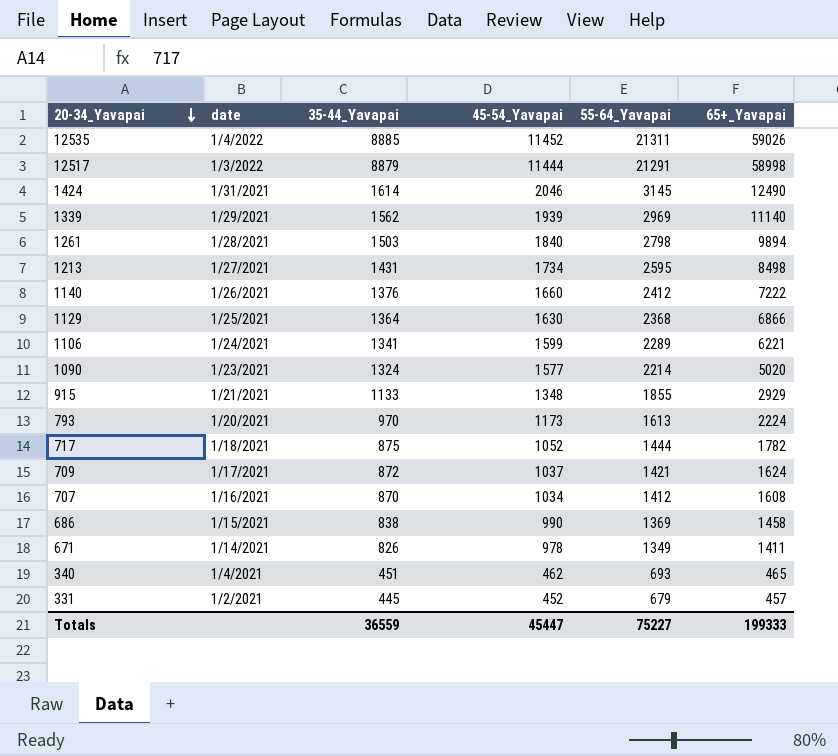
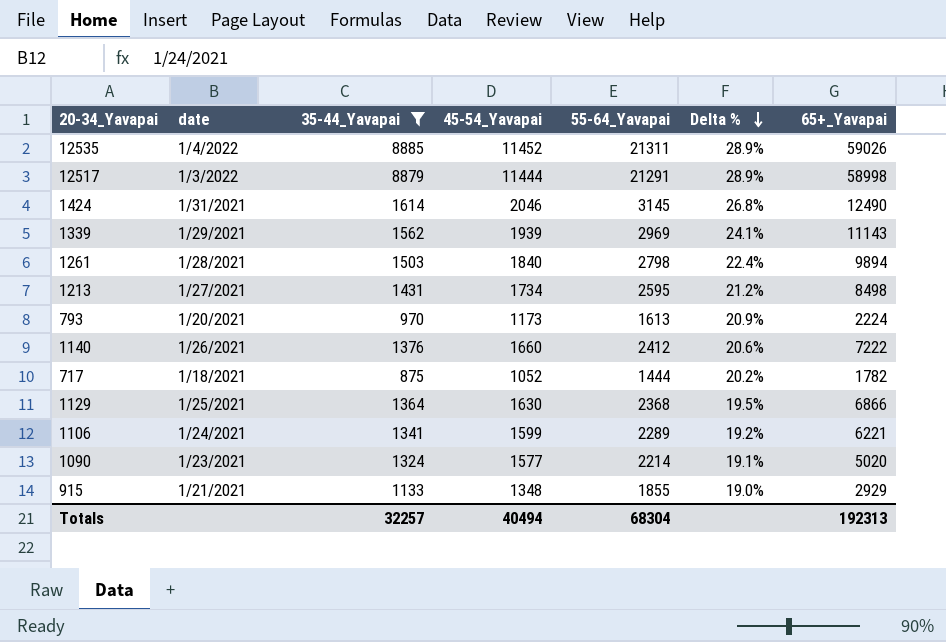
filter: none -> 35-44_Yavapai >= 875
row order: 20-34_Yavapai descending -> Delta % descending
column Delta % | formula: none -> ([45-54_Yavapai] - [35-44_Yavapai]) / [35-44_Yavapai]
1339 | 65+_Yavapai: 11140 -> 11143
Totals | 35-44_Yavapai: 36559 -> 32257
Totals | 45-54_Yavapai: 45447 -> 40494
Totals | 55-64_Yavapai: 75227 -> 68304
Totals | 65+_Yavapai: 199333 -> 192313

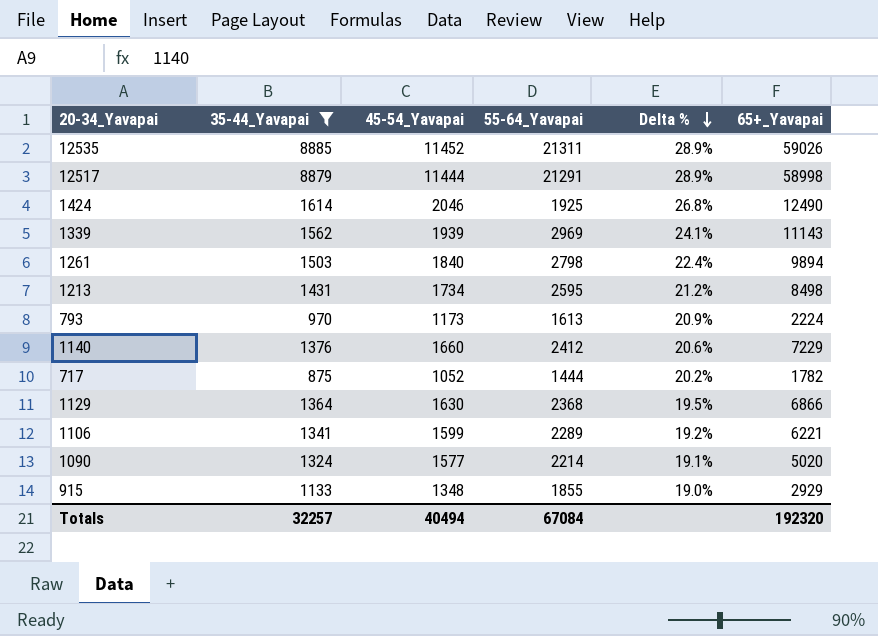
column date | position: 2 -> none
1424 | 55-64_Yavapai: 3145 -> 1925
1140 | 65+_Yavapai: 7222 -> 7229
Totals | 55-64_Yavapai: 68304 -> 67084
Totals | 65+_Yavapai: 192313 -> 192320

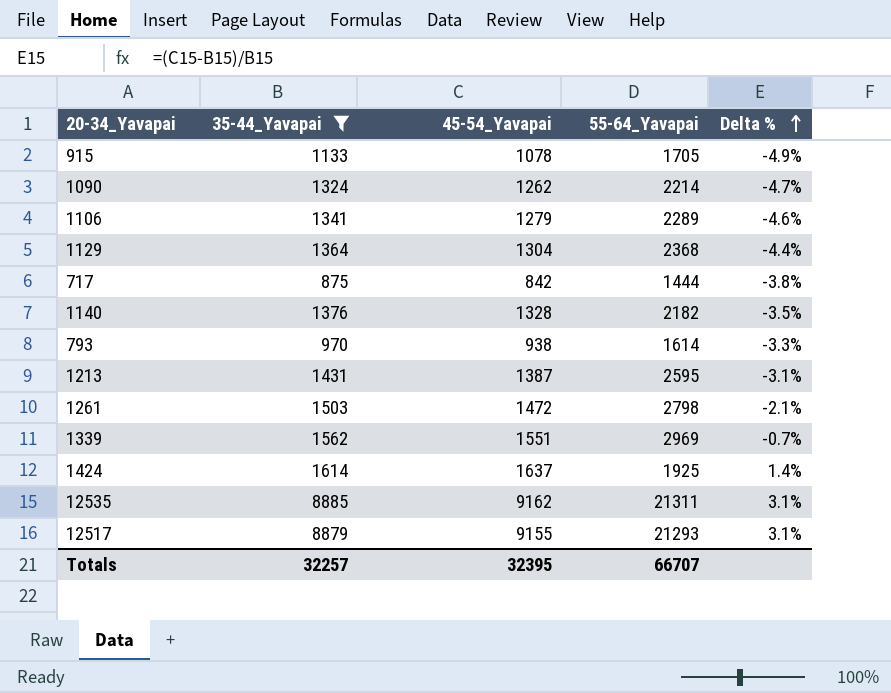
row order: Delta % descending -> Delta % ascending
column 65+_Yavapai | position: 6 -> none
915 | 45-54_Yavapai: 1348 -> 1078
915 | 55-64_Yavapai: 1855 -> 1705
915 | Delta %: 19.0% -> -4.9%
1090 | 45-54_Yavapai: 1577 -> 1262
1090 | Delta %: 19.1% -> -4.7%
1106 | 45-54_Yavapai: 1599 -> 1279
1106 | Delta %: 19.2% -> -4.6%
1129 | 45-54_Yavapai: 1630 -> 1304
1129 | Delta %: 19.5% -> -4.4%
717 | 45-54_Yavapai: 1052 -> 842
717 | Delta %: 20.2% -> -3.8%
1140 | 45-54_Yavapai: 1660 -> 1328
1140 | 55-64_Yavapai: 2412 -> 2182
1140 | Delta %: 20.6% -> -3.5%
793 | 45-54_Yavapai: 1173 -> 938
793 | 55-64_Yavapai: 1613 -> 1614
793 | Delta %: 20.9% -> -3.3%
1213 | 45-54_Yavapai: 1734 -> 1387
1213 | Delta %: 21.2% -> -3.1%
1261 | 45-54_Yavapai: 1840 -> 1472
1261 | Delta %: 22.4% -> -2.1%
1339 | 45-54_Yavapai: 1939 -> 1551
1339 | Delta %: 24.1% -> -0.7%
1424 | 45-54_Yavapai: 2046 -> 1637
1424 | Delta %: 26.8% -> 1.4%
12535 | 45-54_Yavapai: 11452 -> 9162
12535 | Delta %: 28.9% -> 3.1%
12517 | 45-54_Yavapai: 11444 -> 9155
12517 | 55-64_Yavapai: 21291 -> 21293
12517 | Delta %: 28.9% -> 3.1%
Totals | 45-54_Yavapai: 40494 -> 32395
Totals | 55-64_Yavapai: 67084 -> 66707

